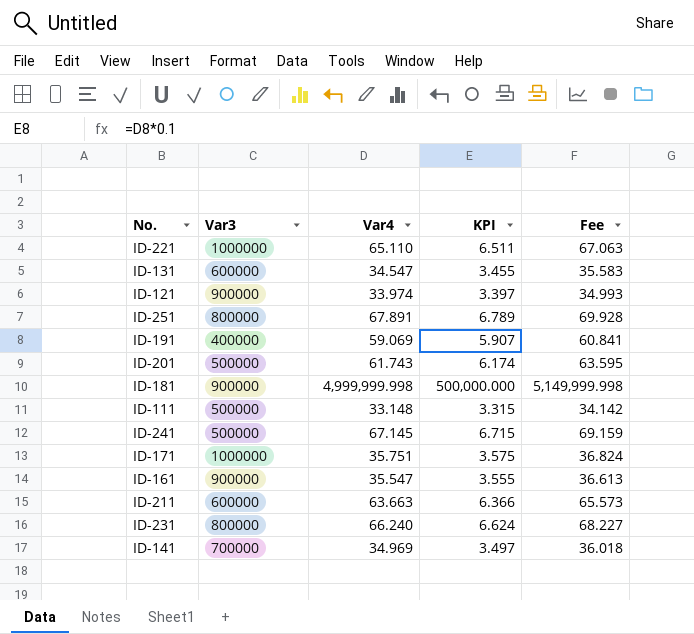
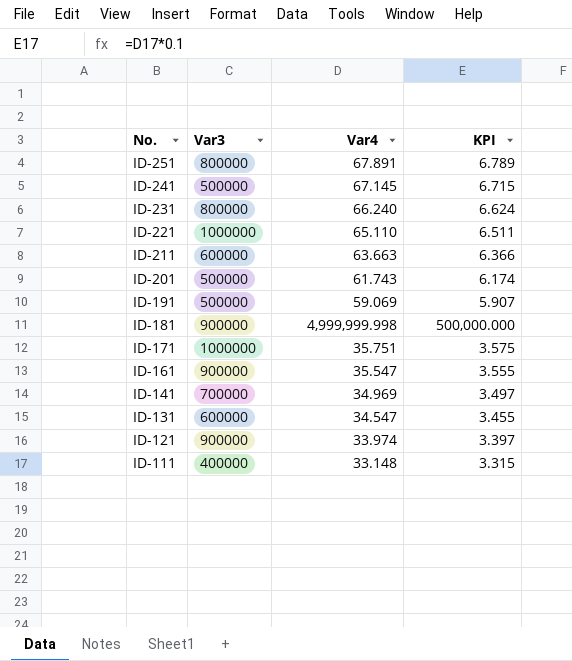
row order: none -> No. descending
column Fee | formula: [Var4] * 1.03 -> none
ID-191 | Var3: 400000 -> 500000
ID-111 | Var3: 500000 -> 400000

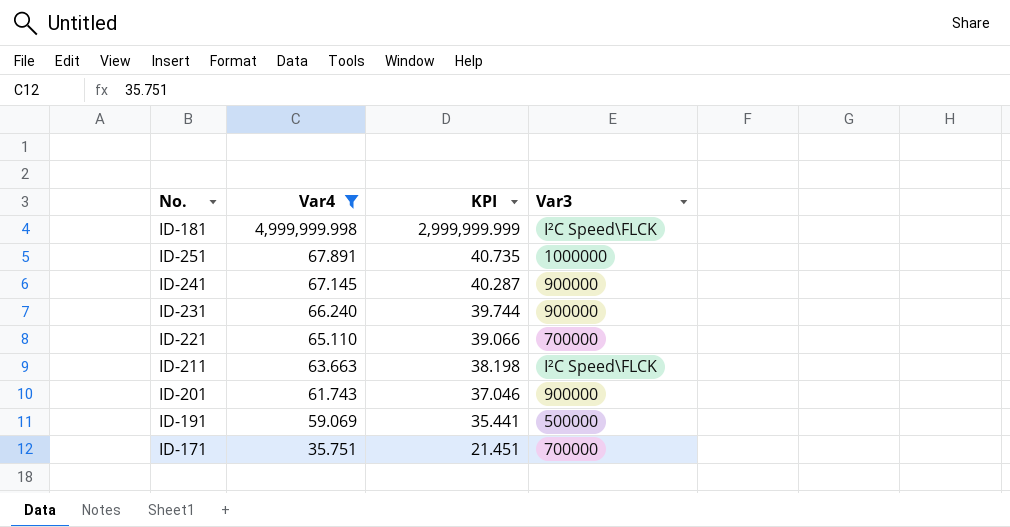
filter: none -> Var4 >= 35.751
row order: No. descending -> Var4 descending
column KPI | formula: [Var4] * 0.1 -> [Var4] * 0.6
column Var3 | position: 2 -> 4
ID-181 | Var3: 900000 -> I²C Speed\FLCK
ID-251 | Var3: 800000 -> 1000000
ID-241 | Var3: 500000 -> 900000
ID-231 | Var3: 800000 -> 900000
ID-221 | Var3: 1000000 -> 700000
ID-211 | Var3: 600000 -> I²C Speed\FLCK
ID-201 | Var3: 500000 -> 900000
ID-171 | Var3: 1000000 -> 700000

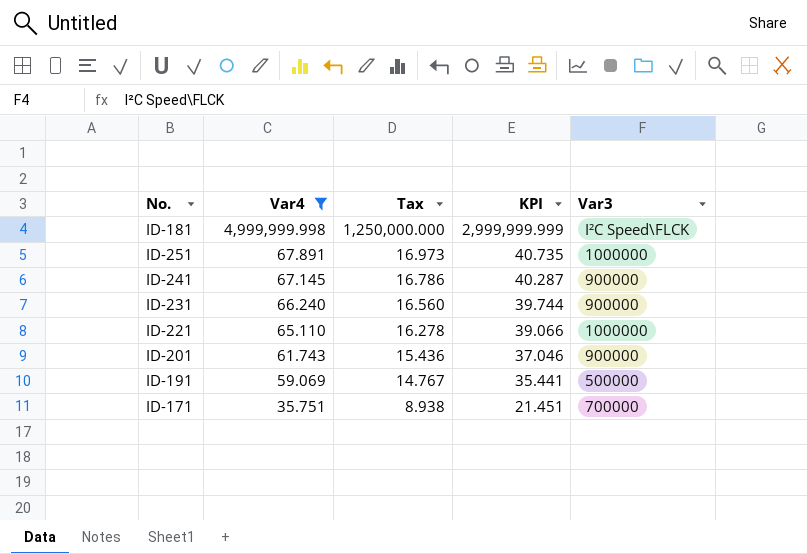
column Tax | formula: none -> [Var4] * 0.25
row ID-211: 63.663 | 38.198 | I²C Speed\FLCK -> none
ID-221 | Var3: 700000 -> 1000000

